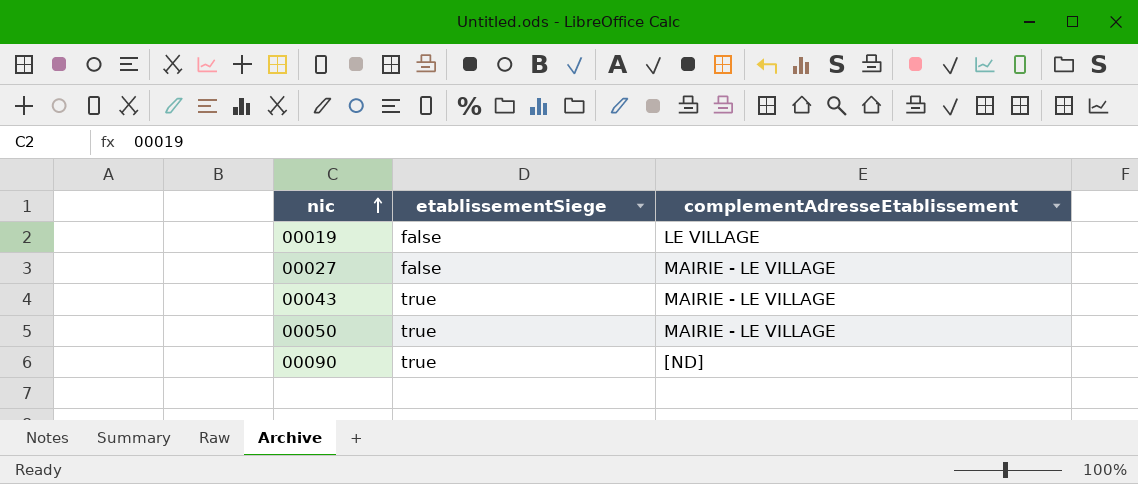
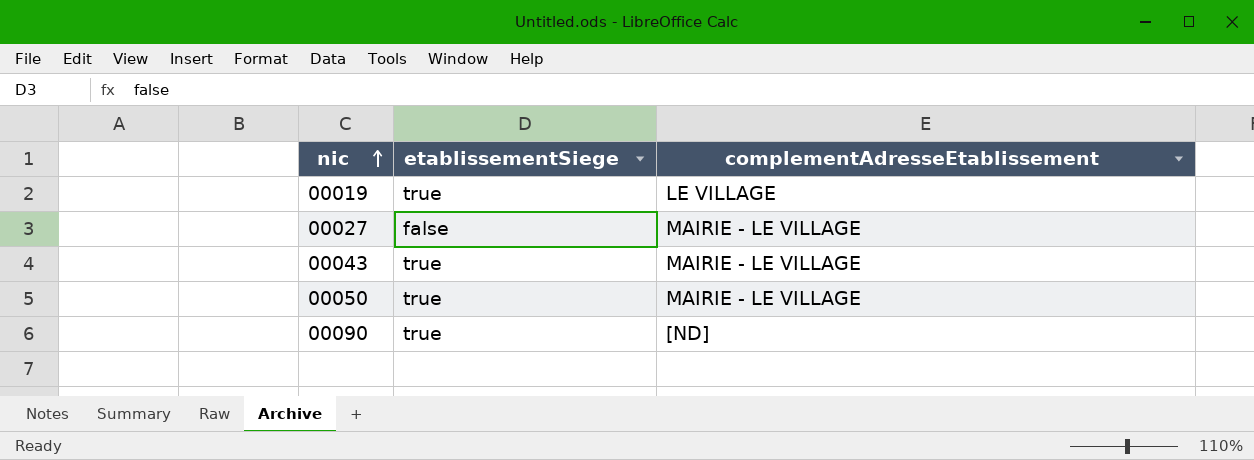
00019 | etablissementSiege: false -> true

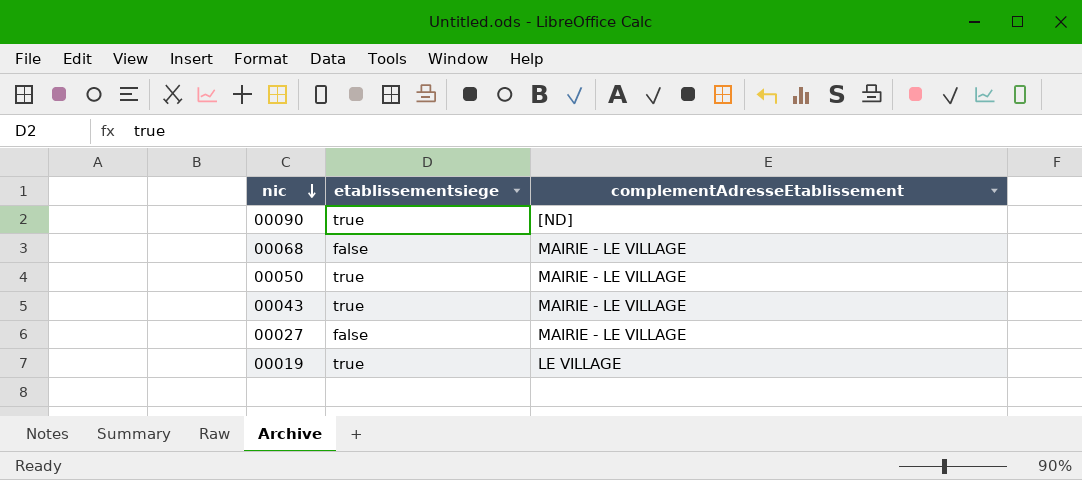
row order: nic ascending -> nic descending
column name: etablissementSiege -> etablissementsiege
row 00068: none -> false | MAIRIE - LE VILLAGE

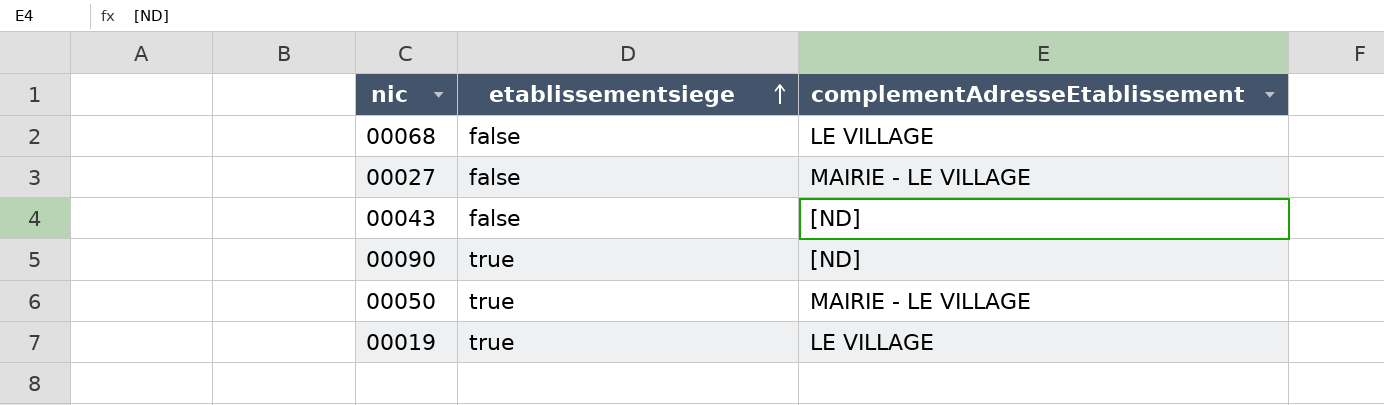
row order: nic descending -> etablissementsiege ascending
00068 | complementAdresseEtablissement: MAIRIE - LE VILLAGE -> LE VILLAGE
00043 | etablissementsiege: true -> false
00043 | complementAdresseEtablissement: MAIRIE - LE VILLAGE -> [ND]

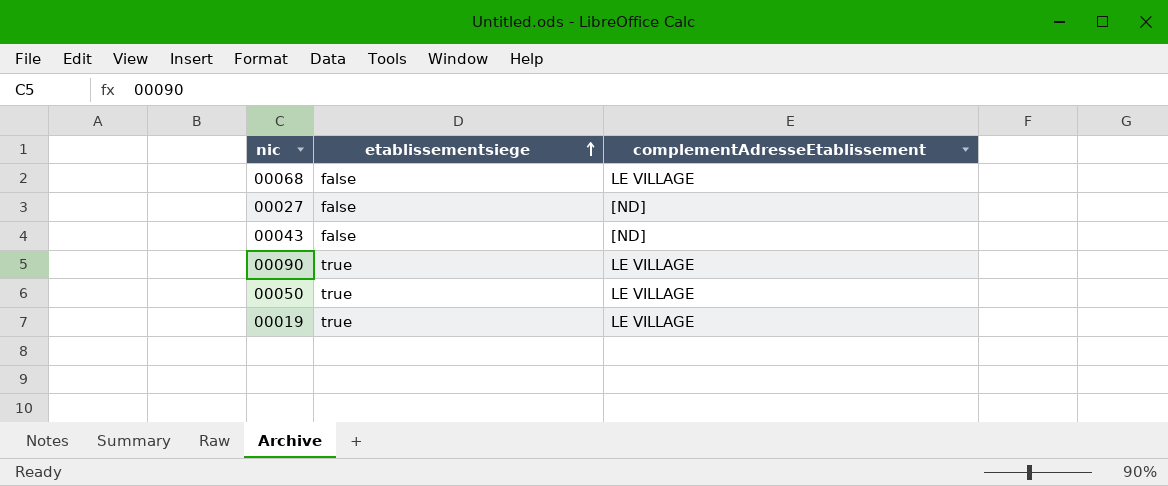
00027 | complementAdresseEtablissement: MAIRIE - LE VILLAGE -> [ND]
00090 | complementAdresseEtablissement: [ND] -> LE VILLAGE
00050 | complementAdresseEtablissement: MAIRIE - LE VILLAGE -> LE VILLAGE

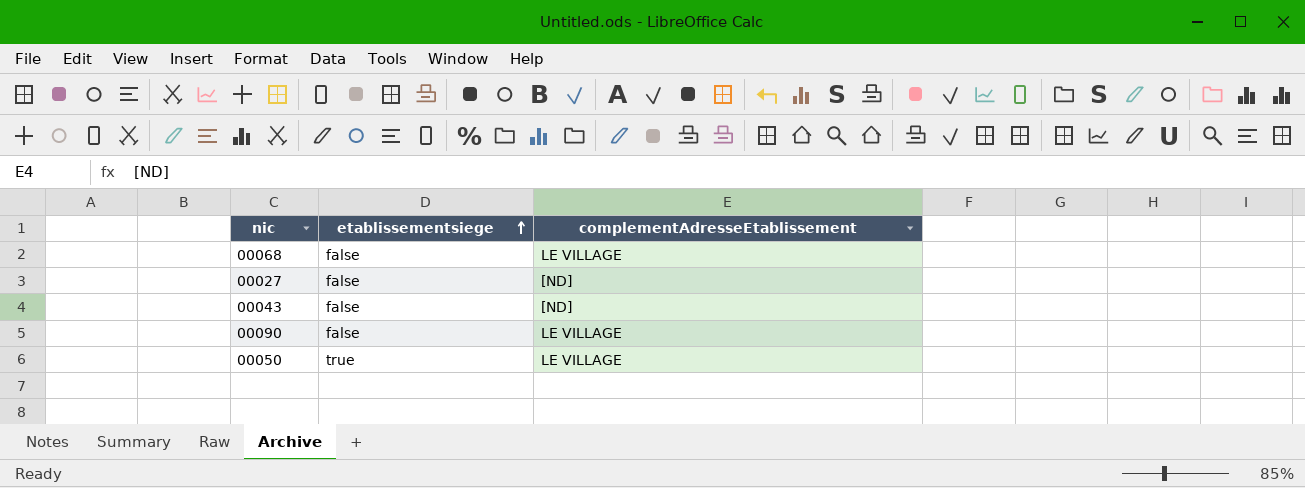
row 00019: true | LE VILLAGE -> none
00090 | etablissementsiege: true -> false

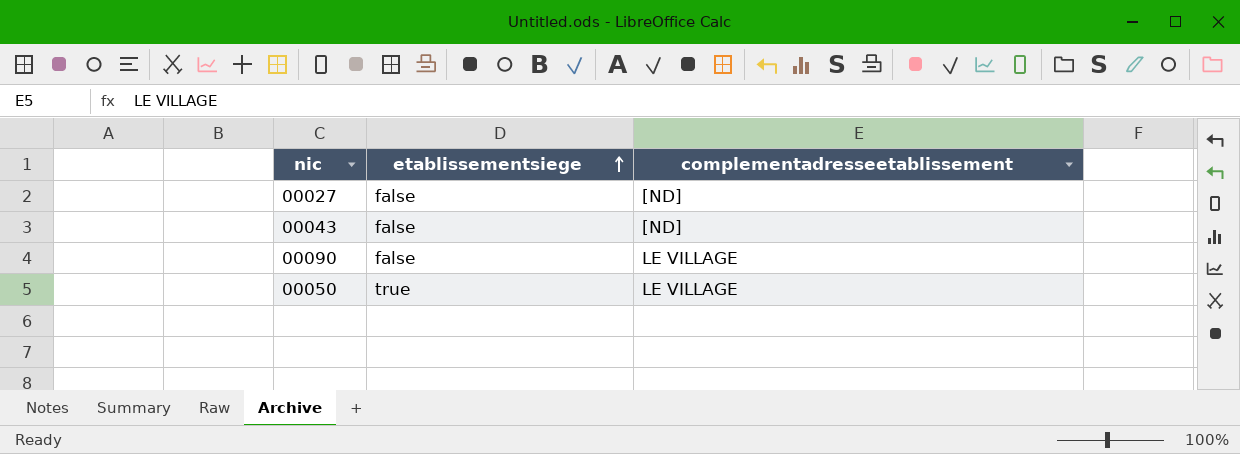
column name: complementAdresseEtablissement -> complementadresseetablissement
row 00068: false | LE VILLAGE -> none

